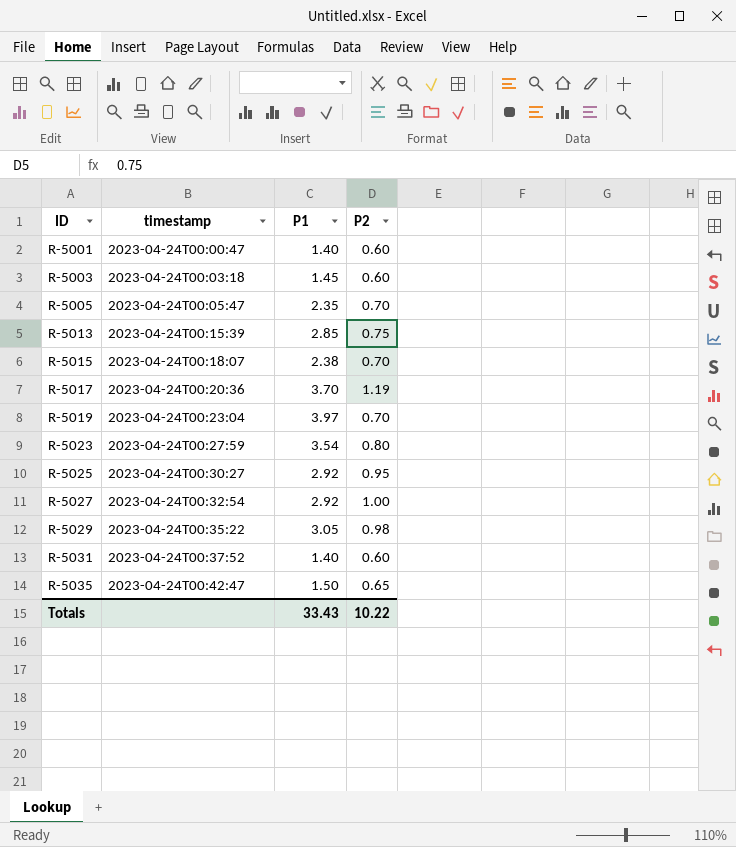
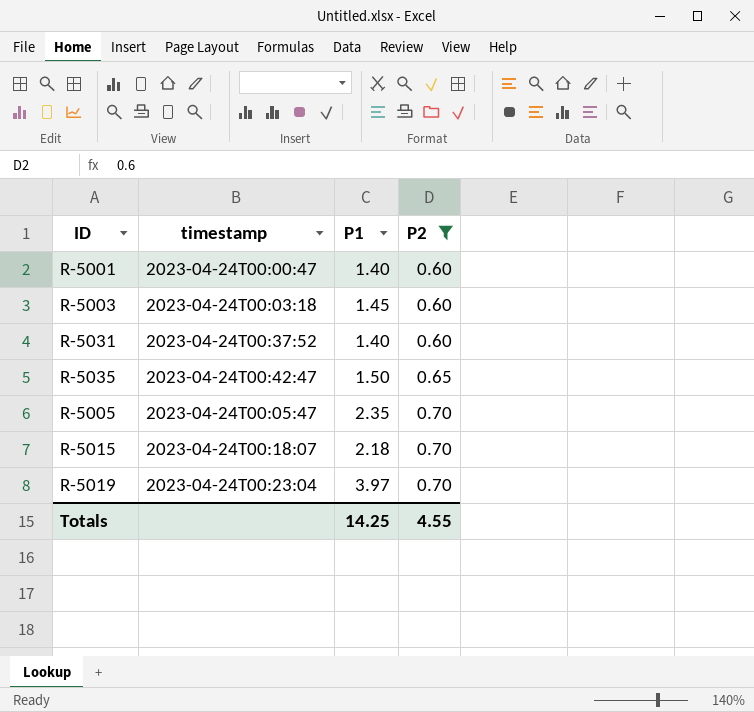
filter: none -> P2 <= 0.70
row order: ID ascending -> P2 ascending
R-5015 | P1: 2.38 -> 2.18
Totals | P1: 33.43 -> 14.25
Totals | P2: 10.22 -> 4.55

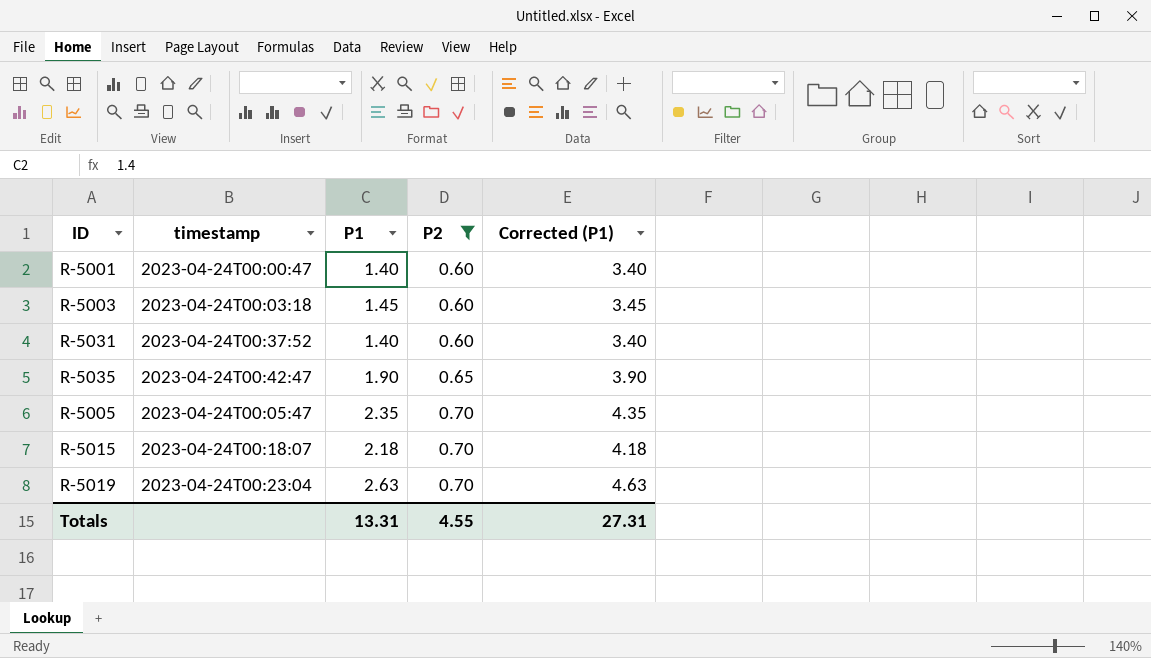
column Corrected (P1) | formula: none -> [P1] + 2
R-5035 | P1: 1.50 -> 1.90
R-5019 | P1: 3.97 -> 2.63
Totals | P1: 14.25 -> 13.31

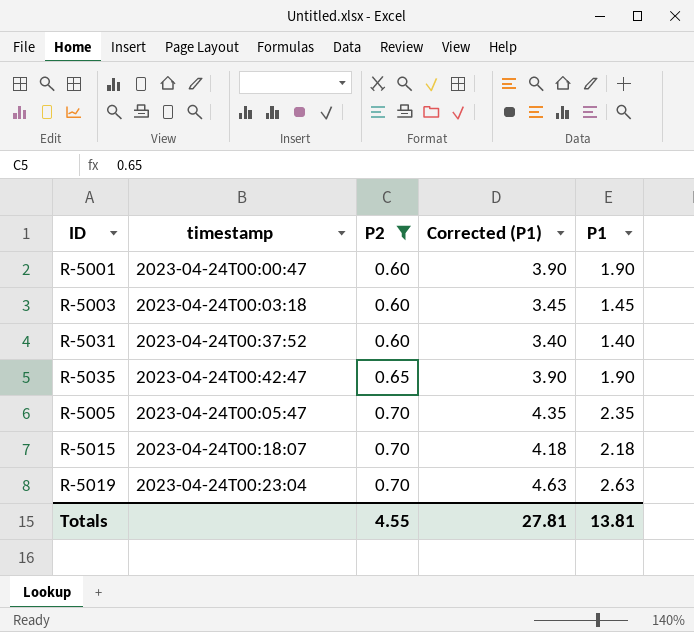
column P1 | position: 3 -> 5
R-5001 | Corrected (P1): 3.40 -> 3.90
R-5001 | P1: 1.40 -> 1.90
Totals | Corrected (P1): 27.31 -> 27.81
Totals | P1: 13.31 -> 13.81

